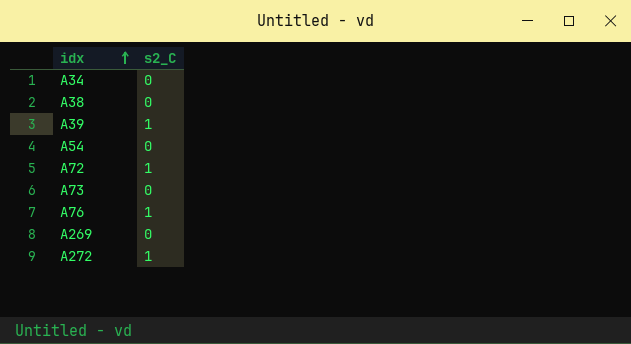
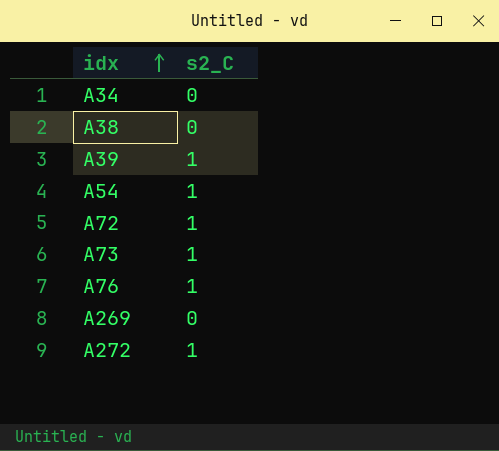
A54 | s2_C: 0 -> 1
A73 | s2_C: 0 -> 1

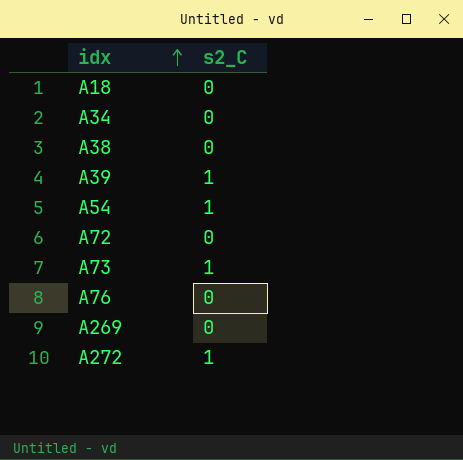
row A18: none -> 0
A72 | s2_C: 1 -> 0
A76 | s2_C: 1 -> 0

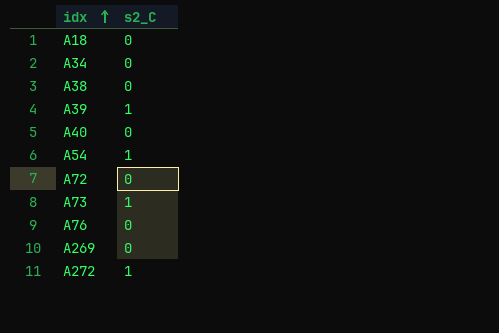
row A40: none -> 0

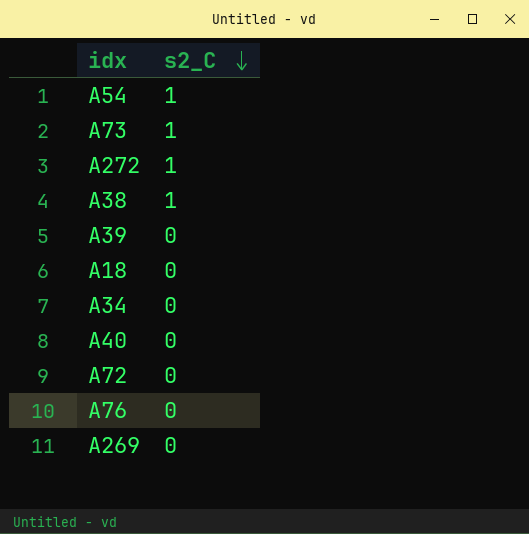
row order: idx ascending -> s2_C descending
A38 | s2_C: 0 -> 1
A39 | s2_C: 1 -> 0

